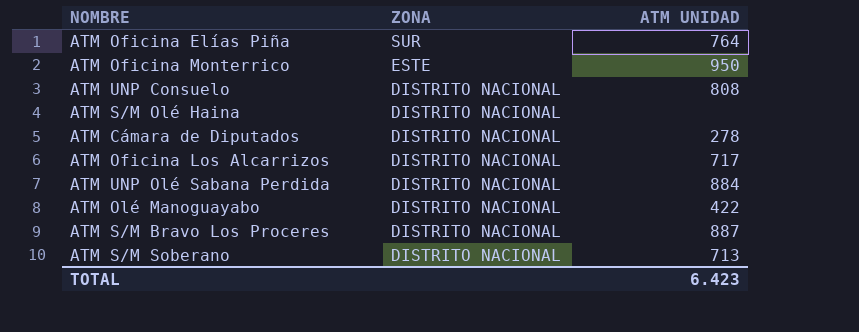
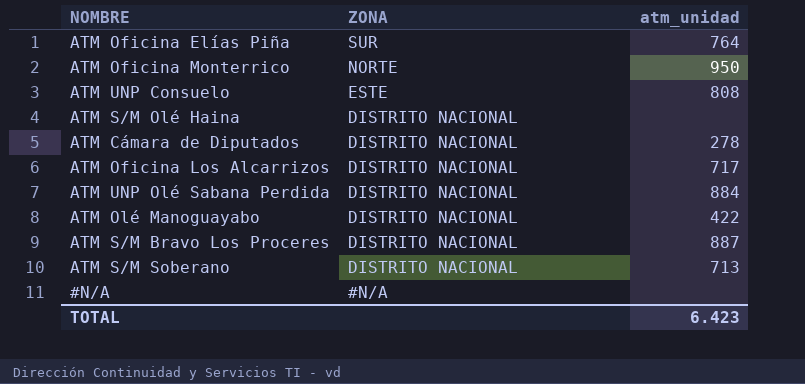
column name: ATM UNIDAD -> atm_unidad
ATM Oficina Monterrico | ZONA: ESTE -> NORTE
ATM UNP Consuelo | ZONA: DISTRITO NACIONAL -> ESTE
row #N/A: none -> #N/A | none

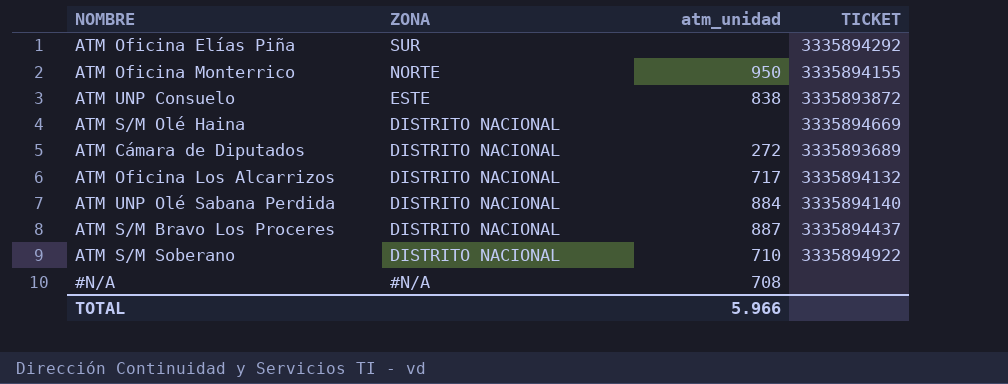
column TICKET | position: none -> 4
row ATM Olé Manoguayabo: DISTRITO NACIONAL | 422 -> none
ATM Oficina Elías Piña | atm_unidad: 764 -> none
ATM UNP Consuelo | atm_unidad: 808 -> 838
ATM Cámara de Diputados | atm_unidad: 278 -> 272
ATM S/M Soberano | atm_unidad: 713 -> 710
#N/A | atm_unidad: none -> 708
TOTAL | atm_unidad: 6.423 -> 5.966

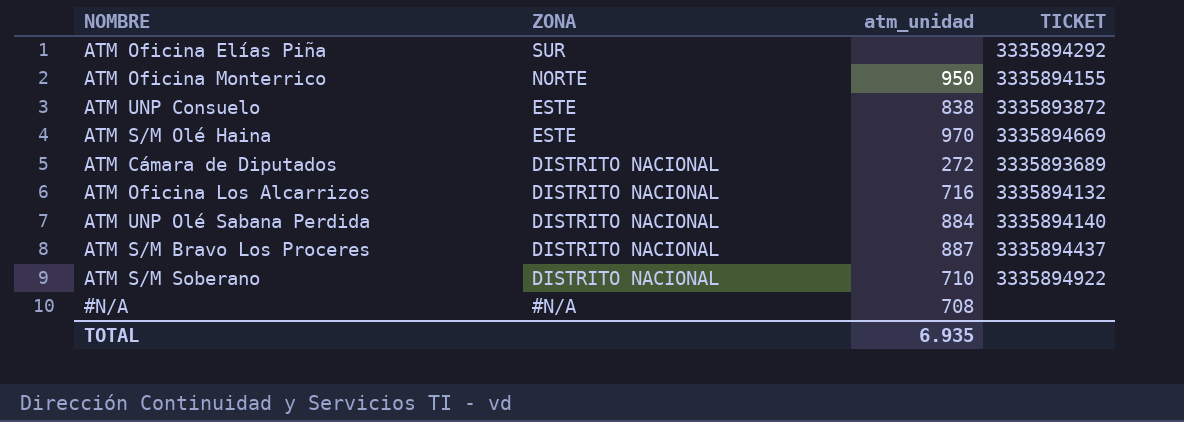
ATM S/M Olé Haina | ZONA: DISTRITO NACIONAL -> ESTE
ATM S/M Olé Haina | atm_unidad: none -> 970
ATM Oficina Los Alcarrizos | atm_unidad: 717 -> 716
TOTAL | atm_unidad: 5.966 -> 6.935

